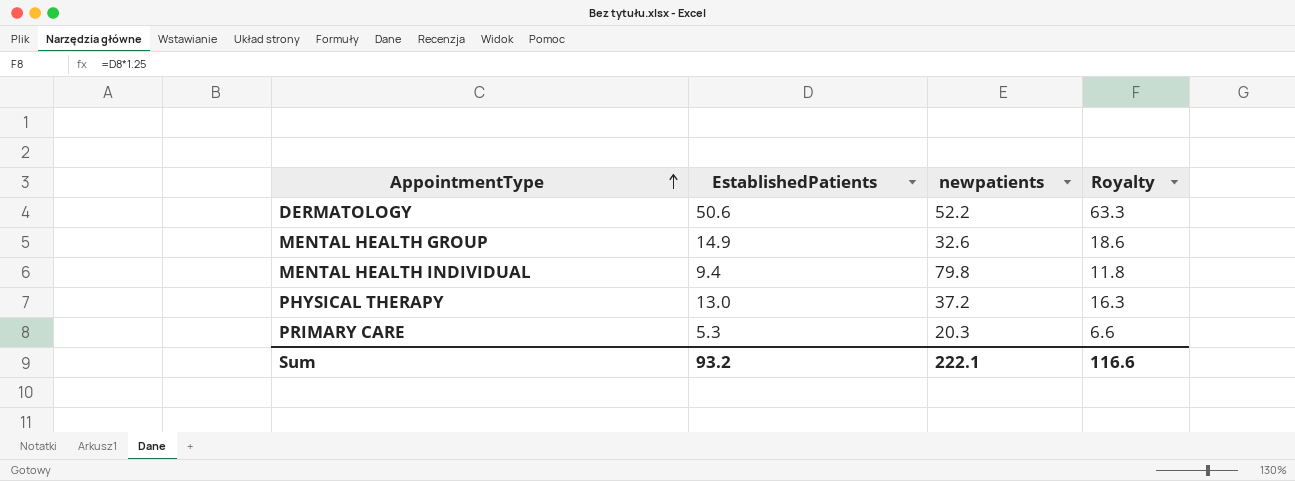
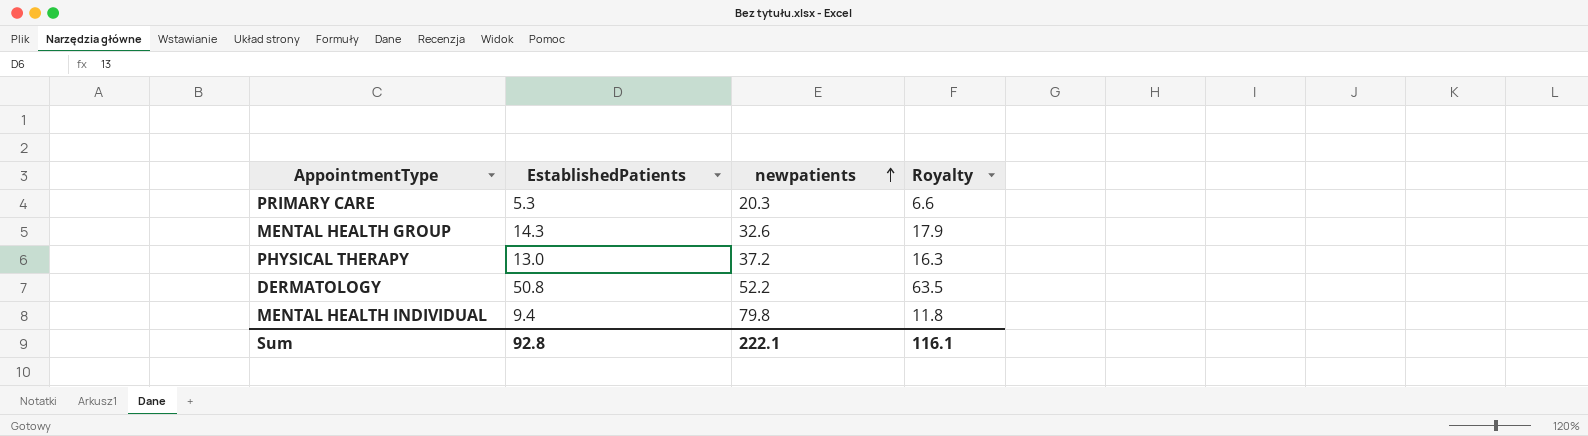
row order: AppointmentType ascending -> newpatients ascending
MENTAL HEALTH GROUP | EstablishedPatients: 14.9 -> 14.3
MENTAL HEALTH GROUP | Royalty: 18.6 -> 17.9
DERMATOLOGY | EstablishedPatients: 50.6 -> 50.8
DERMATOLOGY | Royalty: 63.3 -> 63.5
Sum | EstablishedPatients: 93.2 -> 92.8
Sum | Royalty: 116.6 -> 116.1

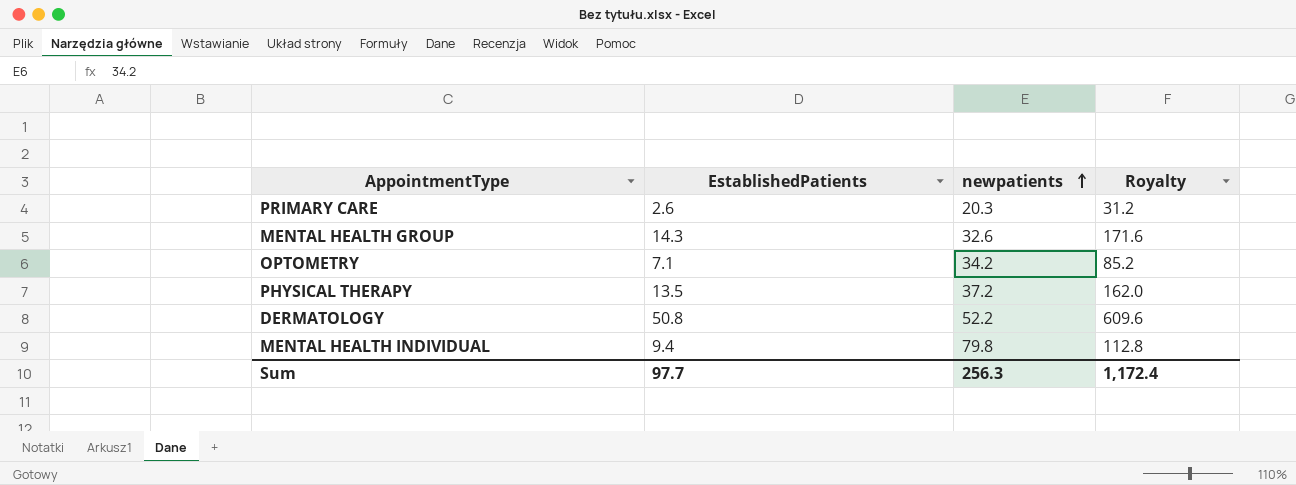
column Royalty | formula: [EstablishedPatients] * 1.25 -> [EstablishedPatients] * 12
PRIMARY CARE | EstablishedPatients: 5.3 -> 2.6
row OPTOMETRY: none -> 7.1 | 34.2 | 85.2
PHYSICAL THERAPY | EstablishedPatients: 13.0 -> 13.5
Sum | EstablishedPatients: 92.8 -> 97.7
Sum | newpatients: 222.1 -> 256.3
Sum | Royalty: 116.1 -> 1,172.4

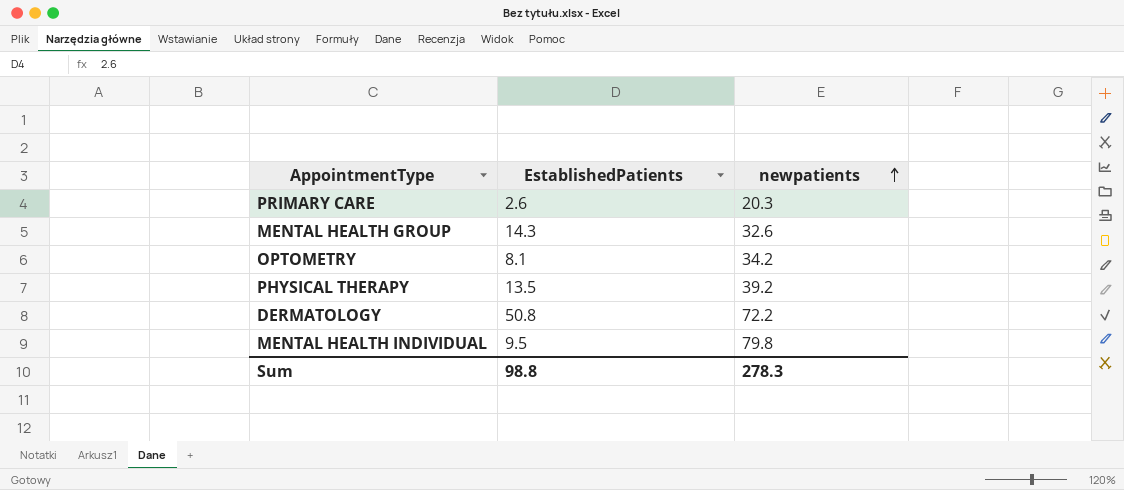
column Royalty | formula: [EstablishedPatients] * 12 -> none
OPTOMETRY | EstablishedPatients: 7.1 -> 8.1
PHYSICAL THERAPY | newpatients: 37.2 -> 39.2
DERMATOLOGY | newpatients: 52.2 -> 72.2
MENTAL HEALTH INDIVIDUAL | EstablishedPatients: 9.4 -> 9.5
Sum | EstablishedPatients: 97.7 -> 98.8
Sum | newpatients: 256.3 -> 278.3

